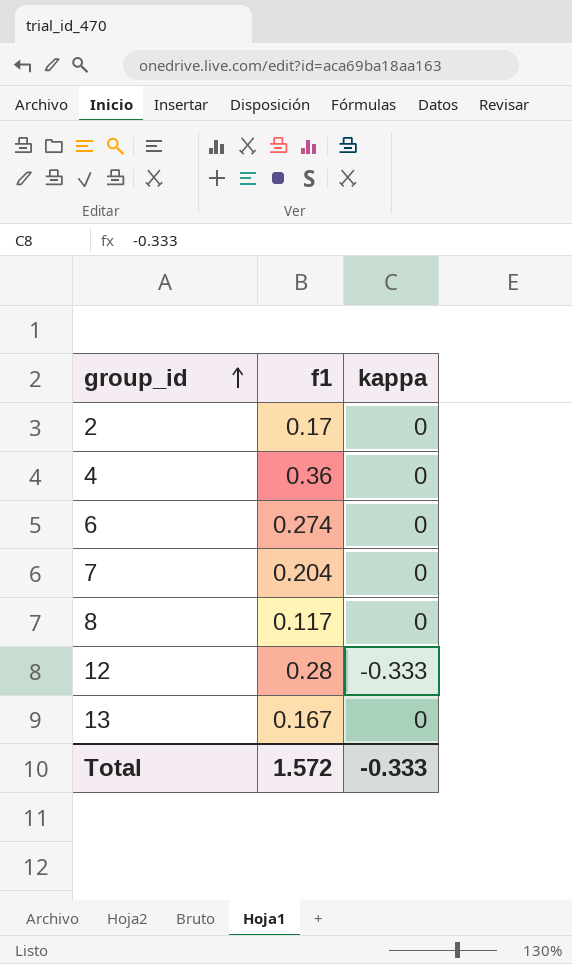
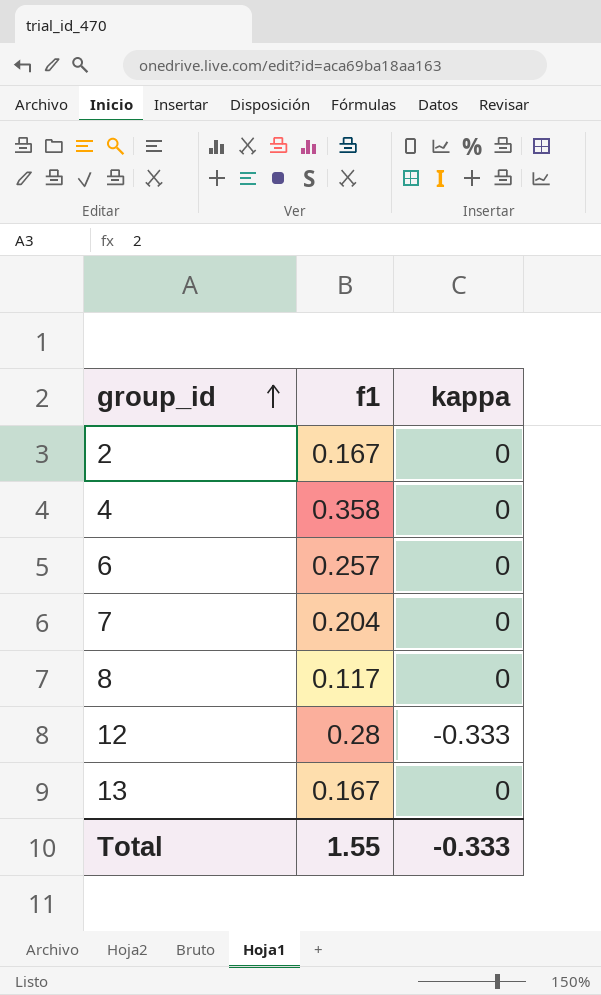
2 | f1: 0.17 -> 0.167
4 | f1: 0.36 -> 0.358
6 | f1: 0.274 -> 0.257
Total | f1: 1.572 -> 1.55

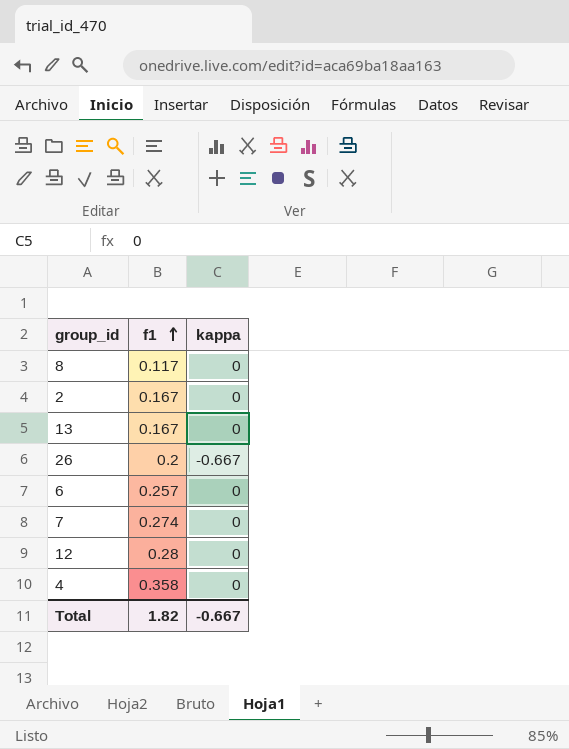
row order: group_id ascending -> f1 ascending
row 26: none -> 0.2 | -0.667
7 | f1: 0.204 -> 0.274
12 | kappa: -0.333 -> 0
Total | f1: 1.55 -> 1.82
Total | kappa: -0.333 -> -0.667

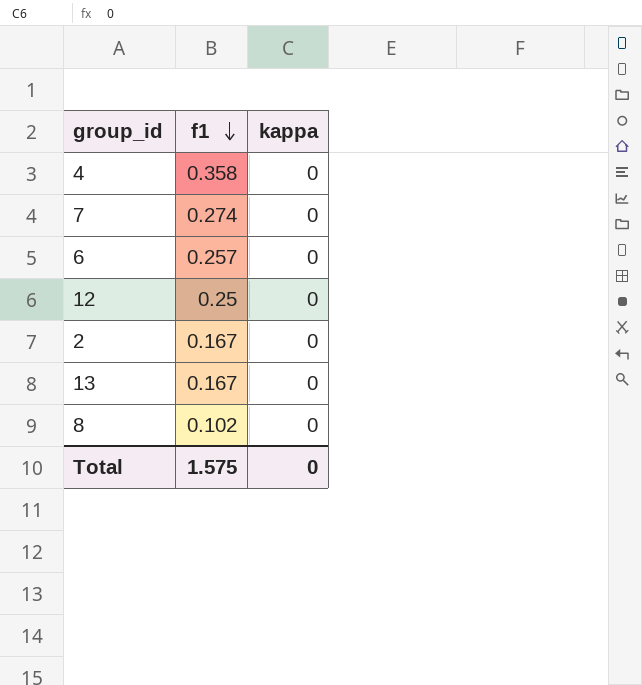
row order: f1 ascending -> f1 descending
row 26: 0.2 | -0.667 -> none
12 | f1: 0.28 -> 0.25
8 | f1: 0.117 -> 0.102
Total | f1: 1.82 -> 1.575
Total | kappa: -0.667 -> 0

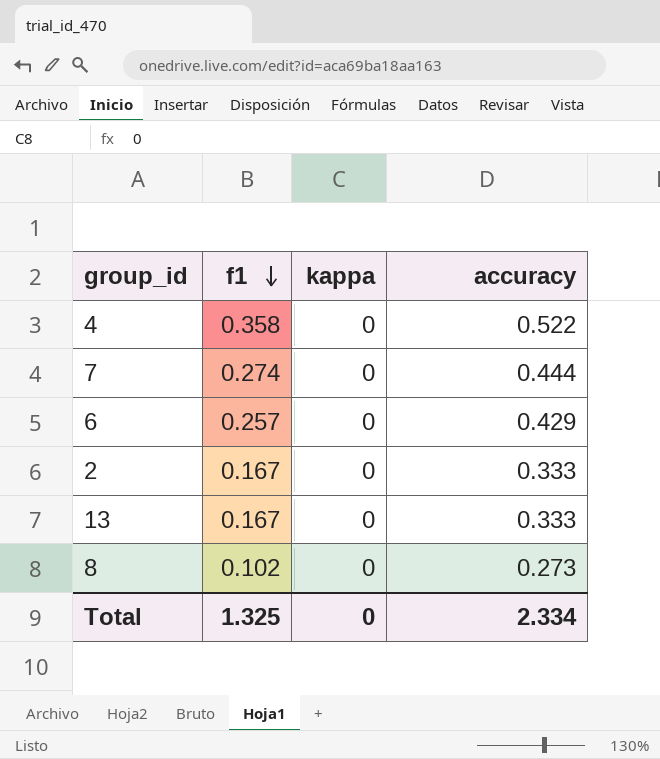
column accuracy | position: none -> 4
row 12: 0.25 | 0 -> none
Total | f1: 1.575 -> 1.325

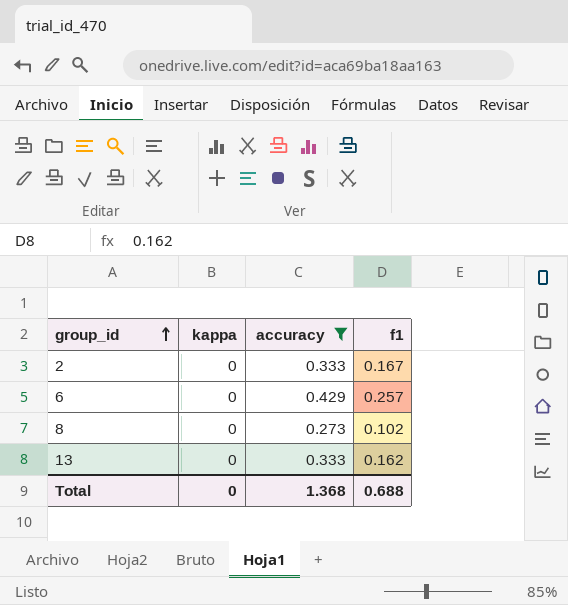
filter: none -> accuracy <= 0.429
row order: f1 descending -> group_id ascending
column f1 | position: 2 -> 4
13 | f1: 0.167 -> 0.162
Total | accuracy: 2.334 -> 1.368
Total | f1: 1.325 -> 0.688

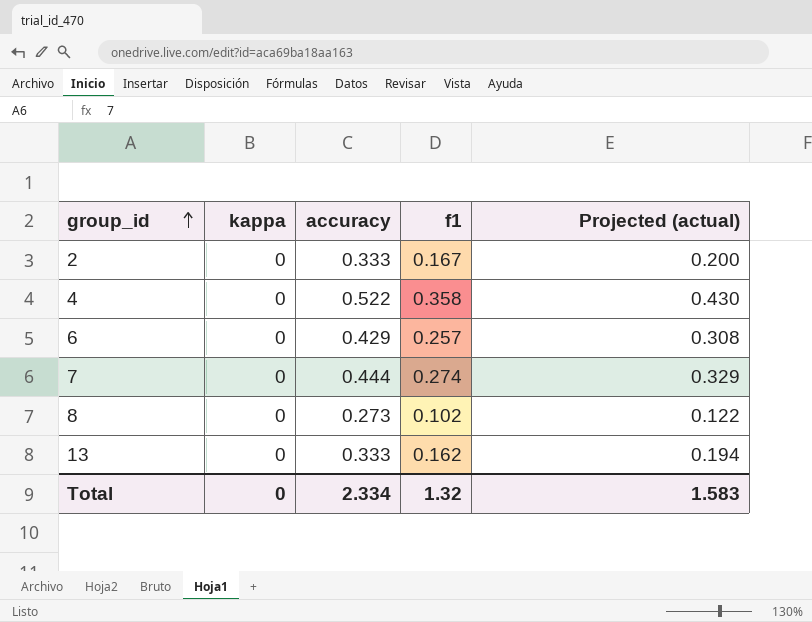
filter: accuracy <= 0.429 -> none
column Projected (actual) | formula: none -> [f1] * 1.2
Total | accuracy: 1.368 -> 2.334
Total | f1: 0.688 -> 1.32

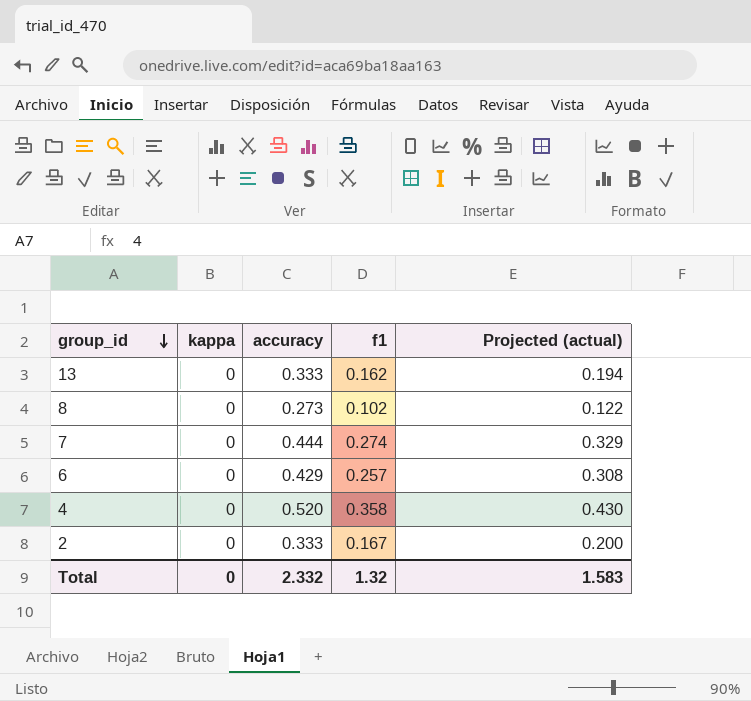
row order: group_id ascending -> group_id descending
4 | accuracy: 0.522 -> 0.520
Total | accuracy: 2.334 -> 2.332

